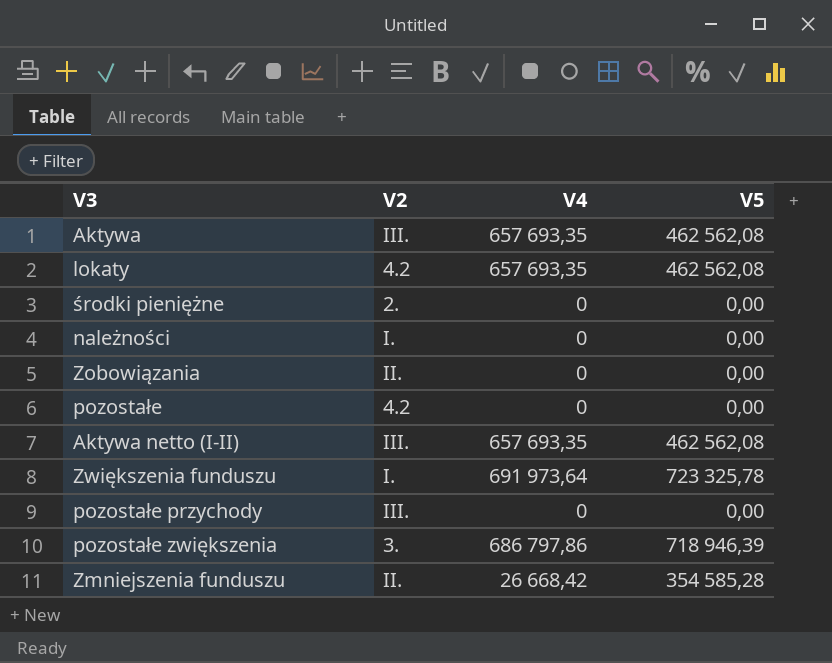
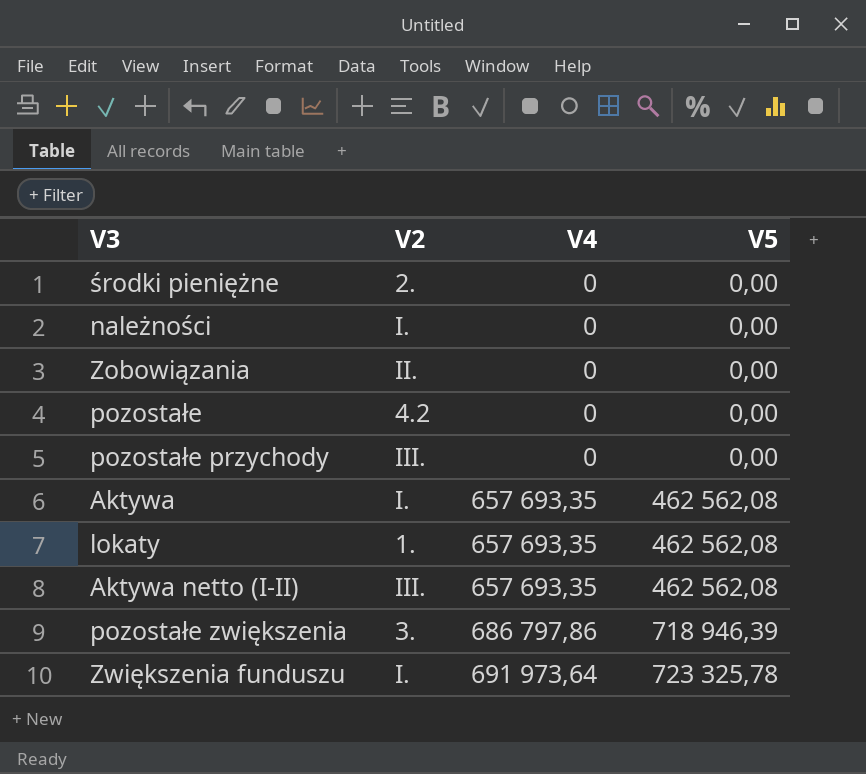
row order: none -> V4 ascending
row Zmniejszenia funduszu: II. | 26 668,42 | 354 585,28 -> none
Aktywa | V2: III. -> I.
lokaty | V2: 4.2 -> 1.

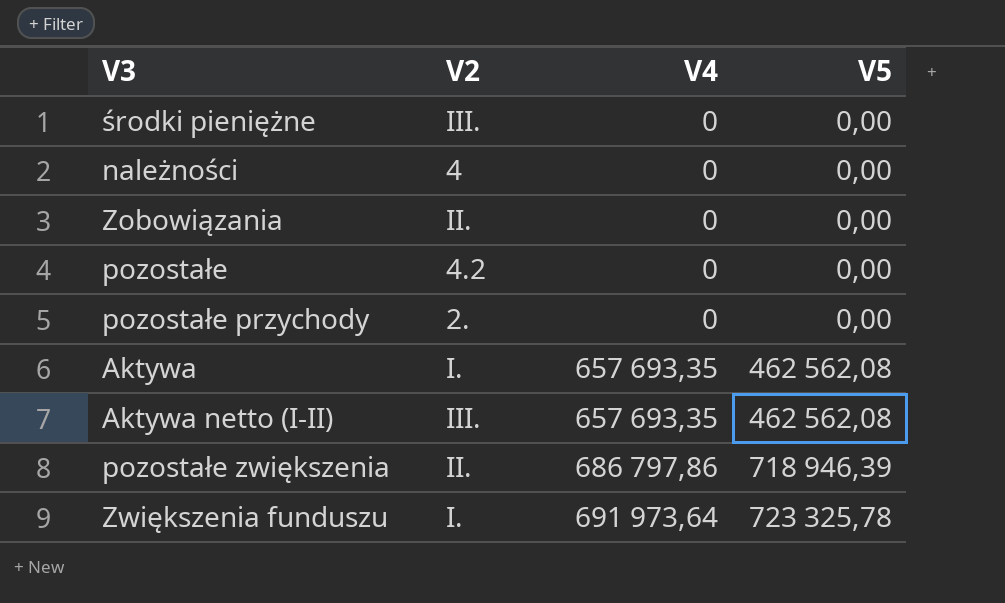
row lokaty: 1. | 657 693,35 | 462 562,08 -> none
środki pieniężne | V2: 2. -> III.
należności | V2: I. -> 4
pozostałe przychody | V2: III. -> 2.
pozostałe zwiększenia | V2: 3. -> II.

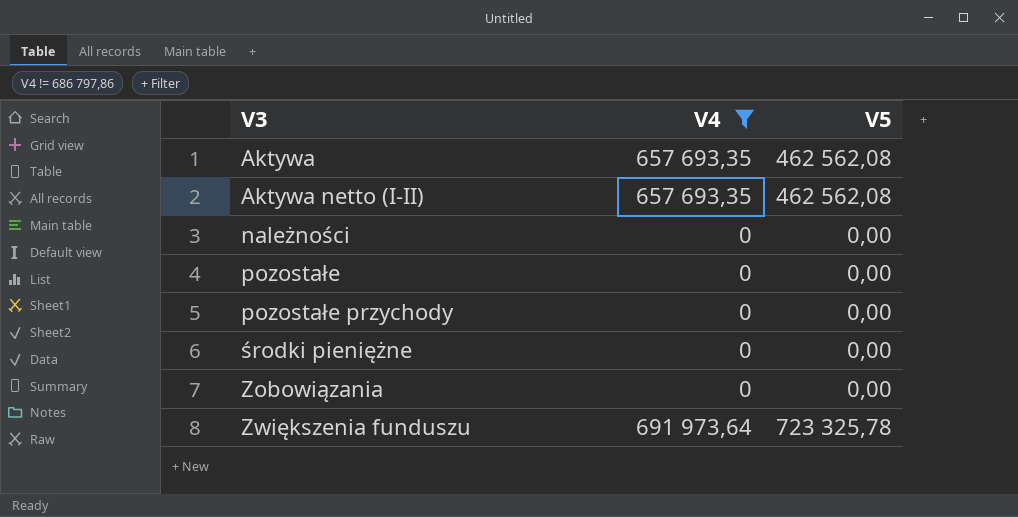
filter: none -> V4 != 686 797,86
row order: V4 ascending -> V3 ascending
column V2 | position: 2 -> none

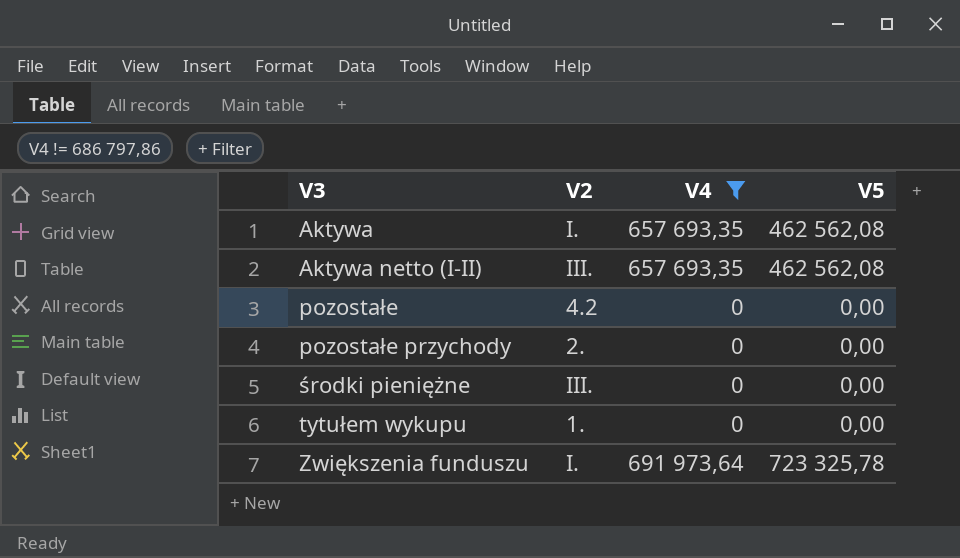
column V2 | position: none -> 2
row należności: 0 | 0,00 -> none
row Zobowiązania: 0 | 0,00 -> none
row tytułem wykupu: none -> 1. | 0 | 0,00

